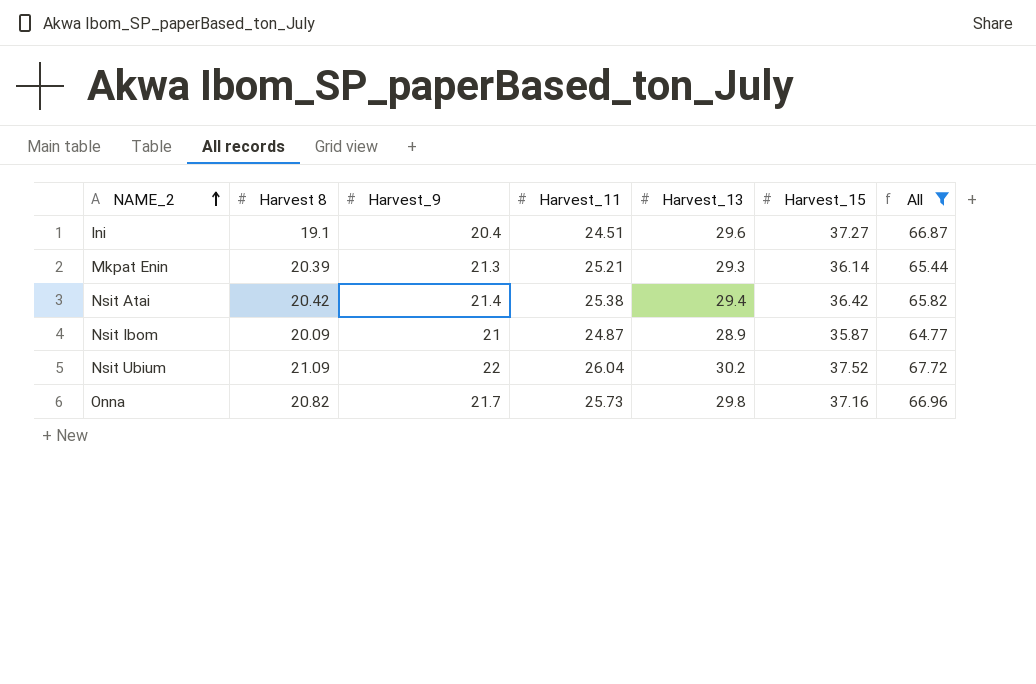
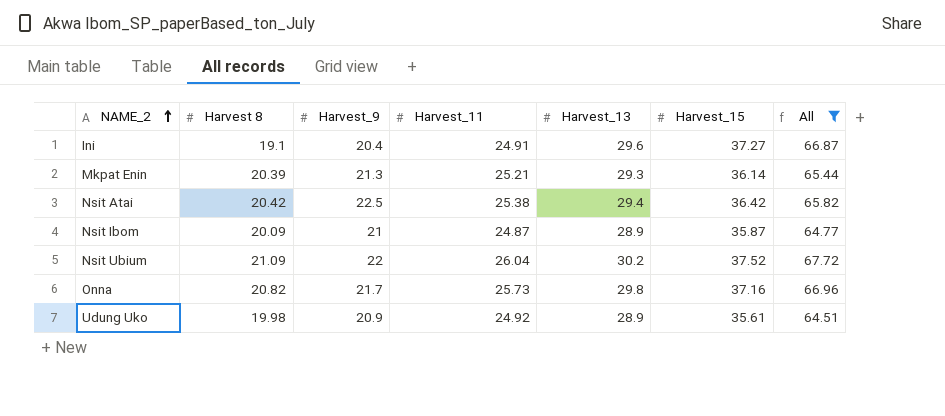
Ini | Harvest_11: 24.51 -> 24.91
Nsit Atai | Harvest_9: 21.4 -> 22.5
row Udung Uko: none -> 19.98 | 20.9 | 24.92 | 28.9 | 35.61 | 64.51

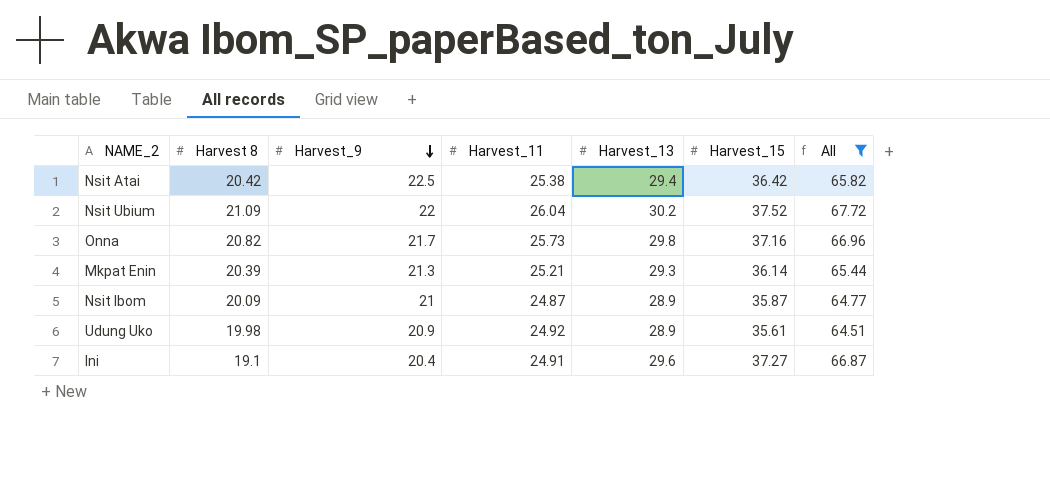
row order: NAME_2 ascending -> Harvest_9 descending

